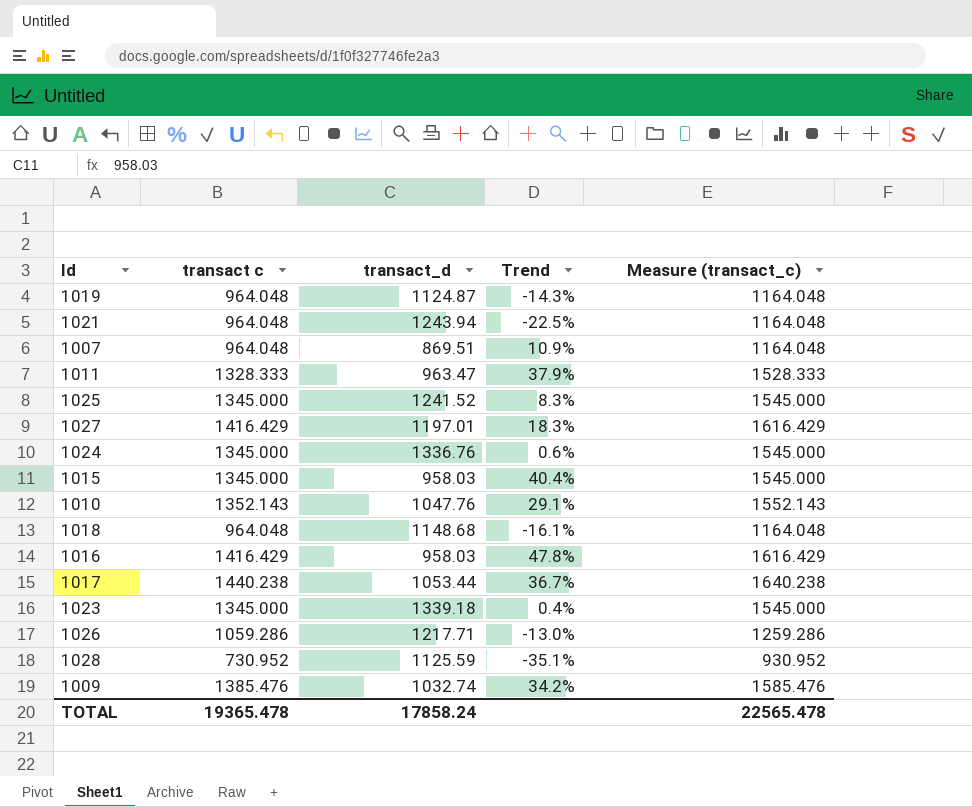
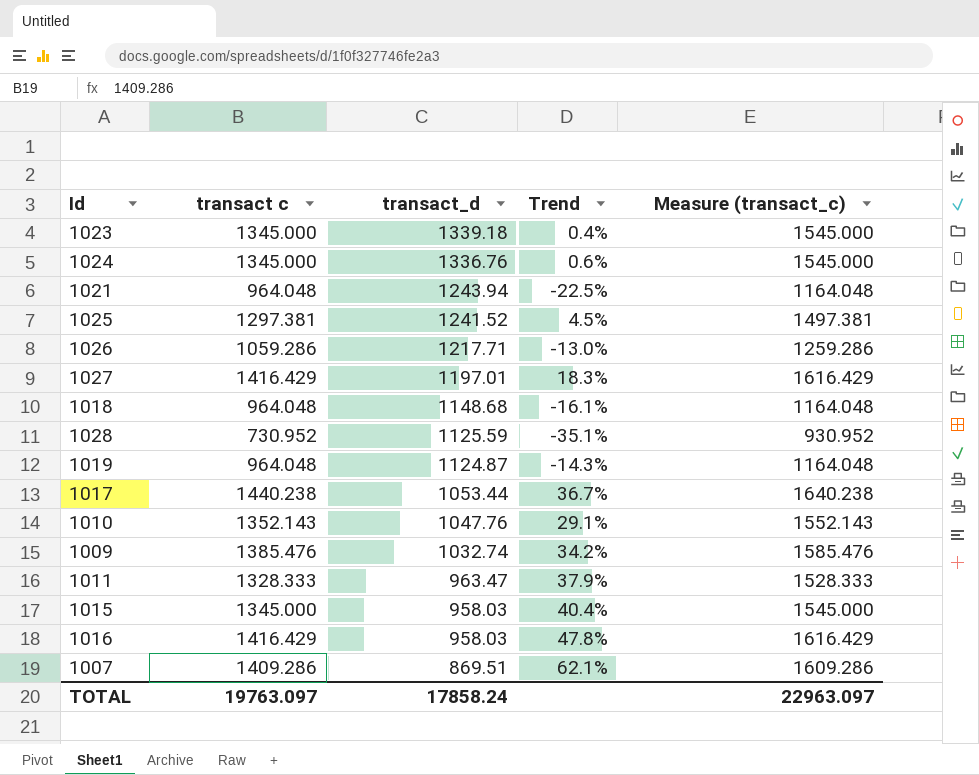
row order: none -> transact_d descending
1025 | transact c: 1345.000 -> 1297.381
1025 | Trend: 8.3% -> 4.5%
1025 | Measure (transact_c): 1545.000 -> 1497.381
1007 | transact c: 964.048 -> 1409.286
1007 | Trend: 10.9% -> 62.1%
1007 | Measure (transact_c): 1164.048 -> 1609.286
TOTAL | transact c: 19365.478 -> 19763.097
TOTAL | Measure (transact_c): 22565.478 -> 22963.097

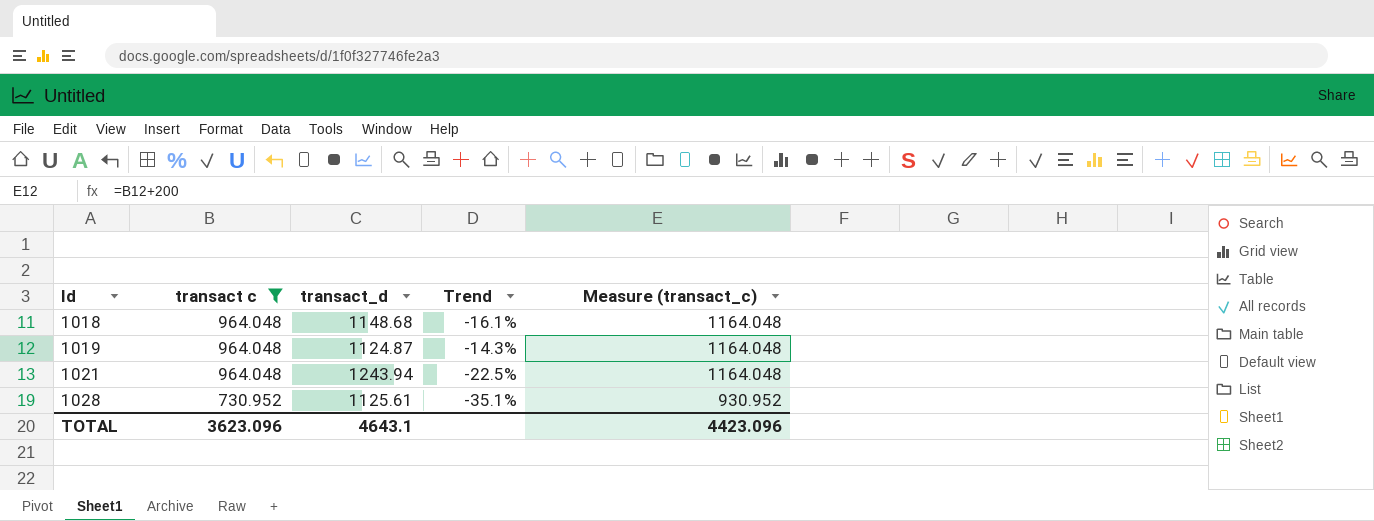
filter: none -> transact c <= 964.048
row order: transact_d descending -> Id ascending
1028 | transact_d: 1125.59 -> 1125.61
TOTAL | transact c: 19763.097 -> 3623.096
TOTAL | transact_d: 17858.24 -> 4643.1
TOTAL | Measure (transact_c): 22963.097 -> 4423.096

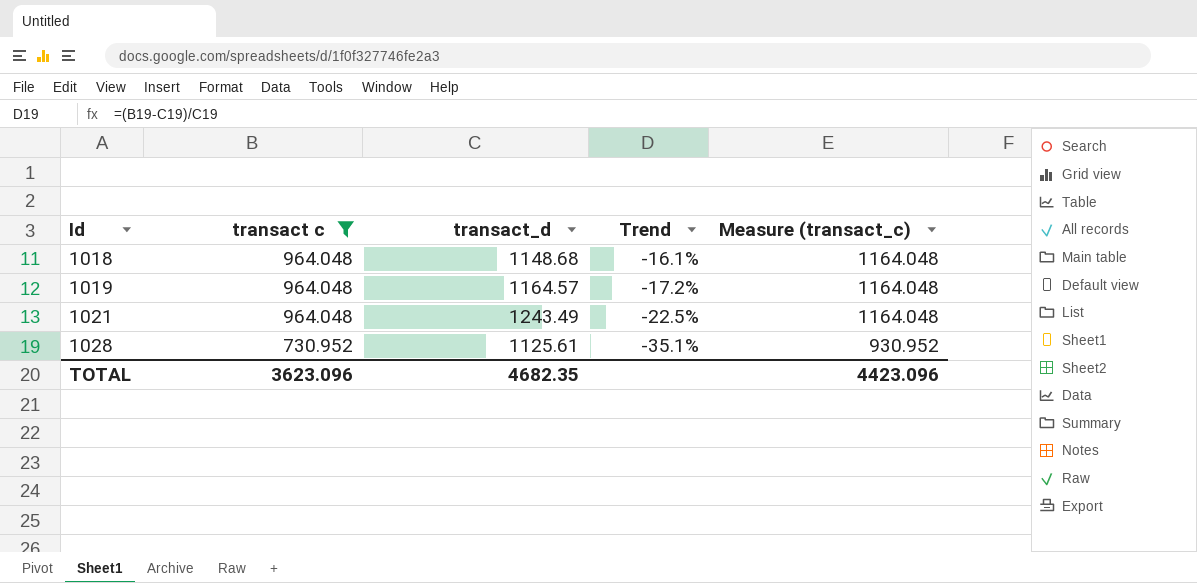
1019 | transact_d: 1124.87 -> 1164.57
1019 | Trend: -14.3% -> -17.2%
1021 | transact_d: 1243.94 -> 1243.49
TOTAL | transact_d: 4643.1 -> 4682.35

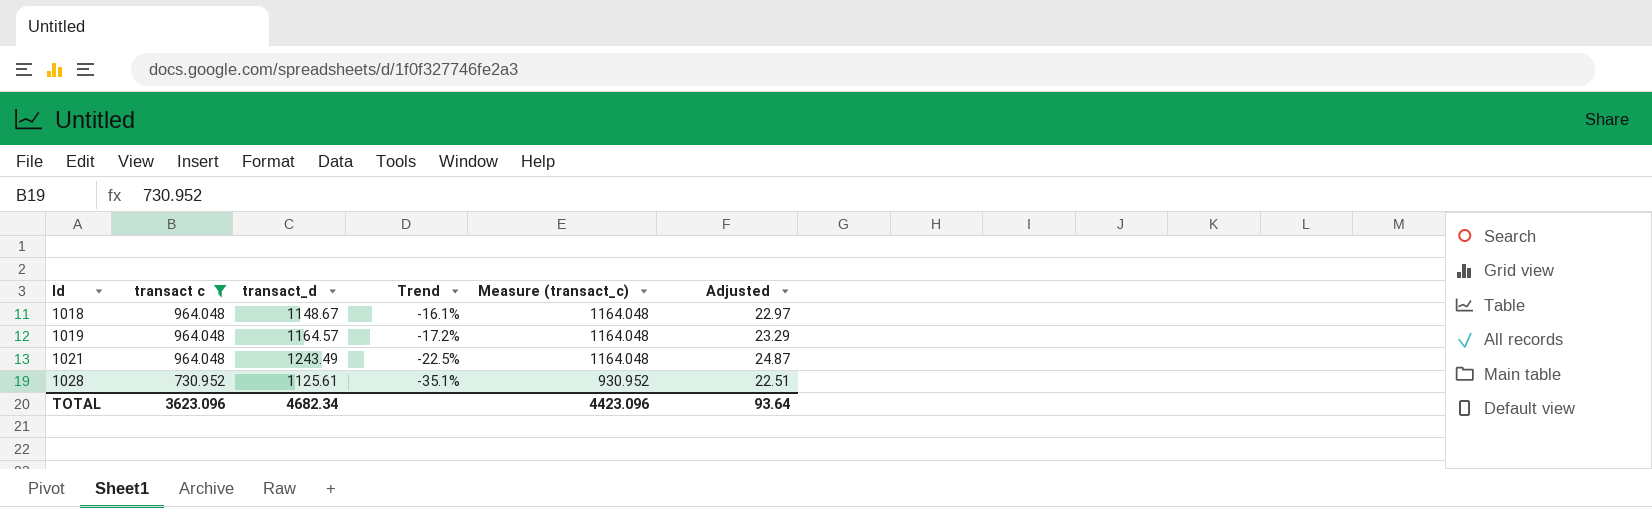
column Adjusted | formula: none -> [transact_d] * 0.02
1018 | transact_d: 1148.68 -> 1148.67
TOTAL | transact_d: 4682.35 -> 4682.34

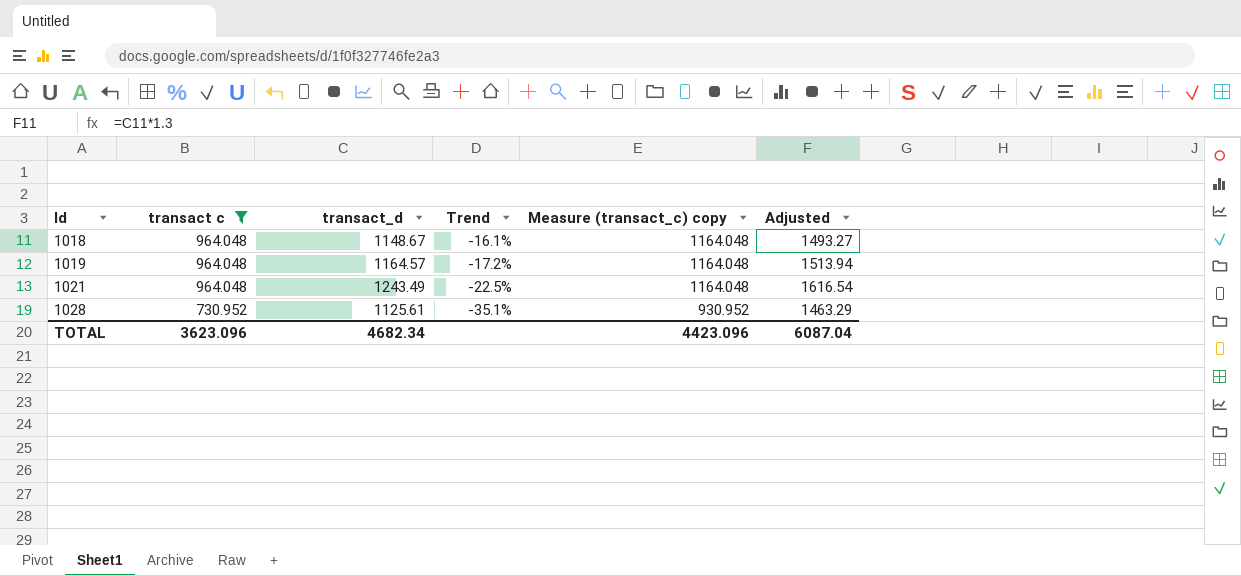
column name: Measure (transact_c) -> Measure (transact_c) copy
column Adjusted | formula: [transact_d] * 0.02 -> [transact_d] * 1.3
TOTAL | Adjusted: 93.64 -> 6087.04

